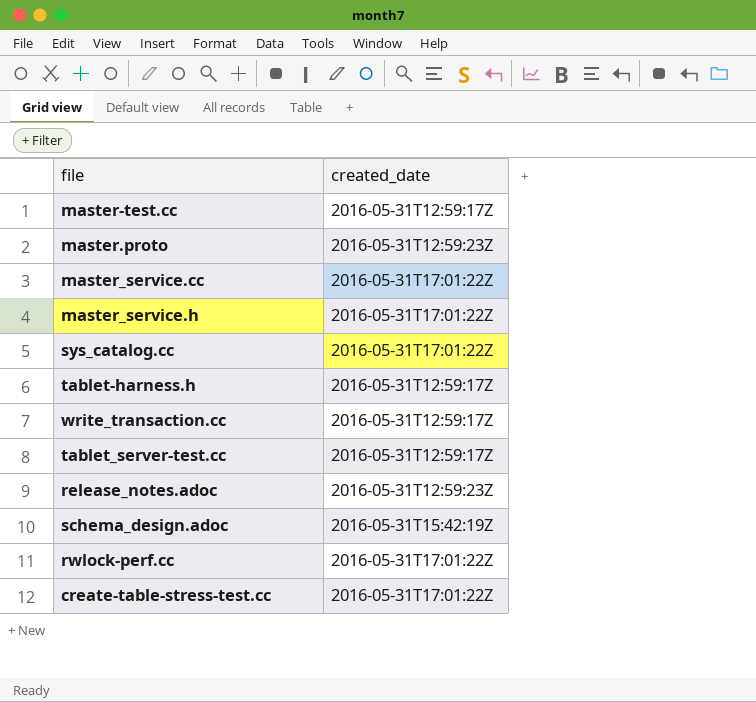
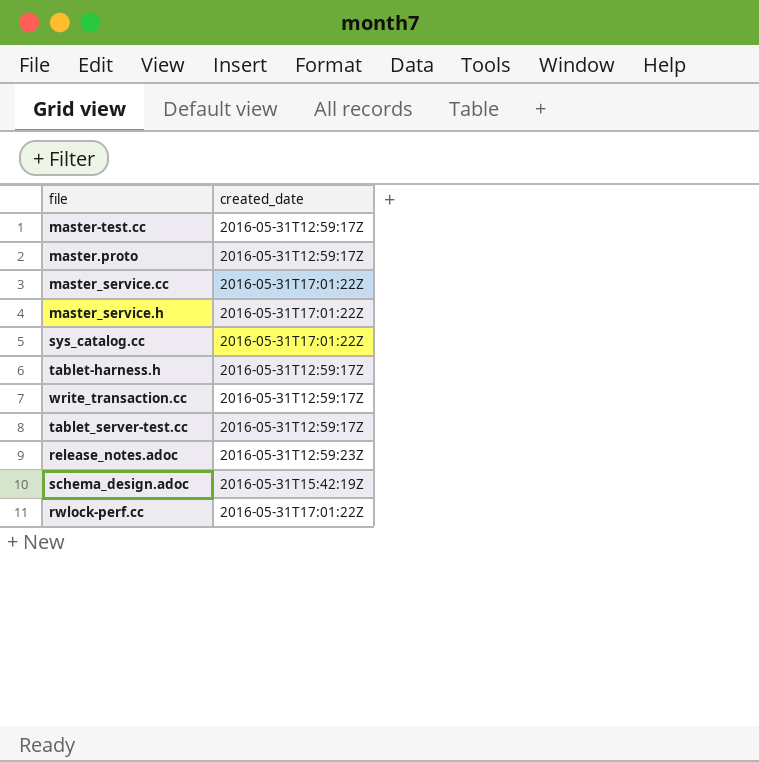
row create-table-stress-test.cc: 2016-05-31T17:01:22Z -> none
master.proto | created_date: 2016-05-31T12:59:23Z -> 2016-05-31T12:59:17Z

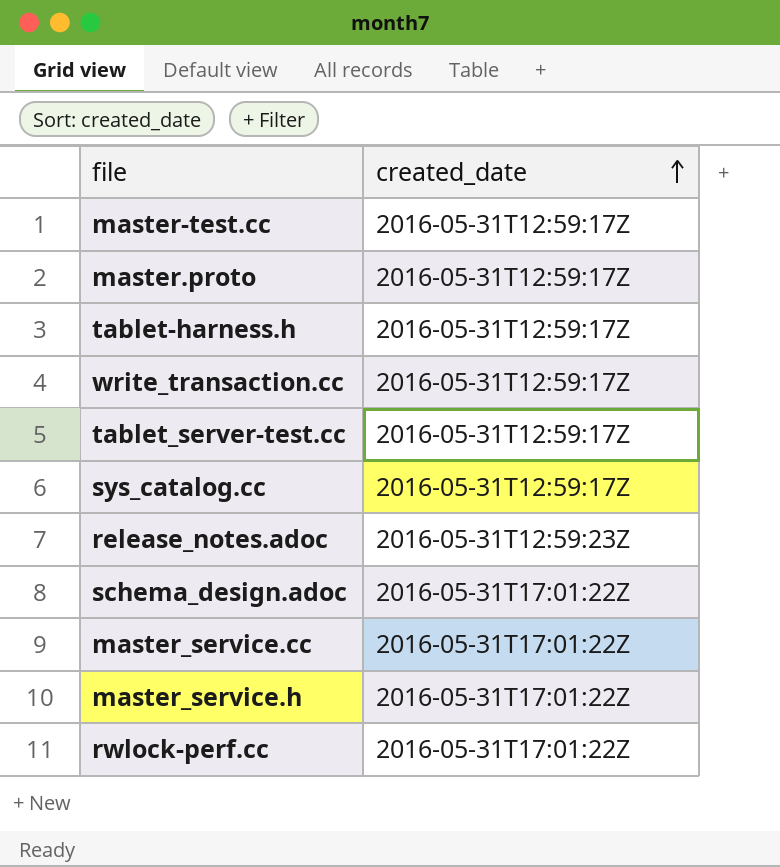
row order: none -> created_date ascending
sys_catalog.cc | created_date: 2016-05-31T17:01:22Z -> 2016-05-31T12:59:17Z
schema_design.adoc | created_date: 2016-05-31T15:42:19Z -> 2016-05-31T17:01:22Z

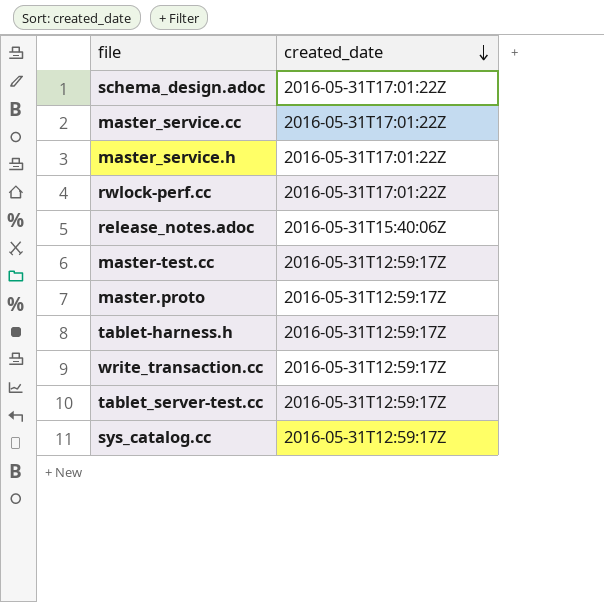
row order: created_date ascending -> created_date descending
release_notes.adoc | created_date: 2016-05-31T12:59:23Z -> 2016-05-31T15:40:06Z

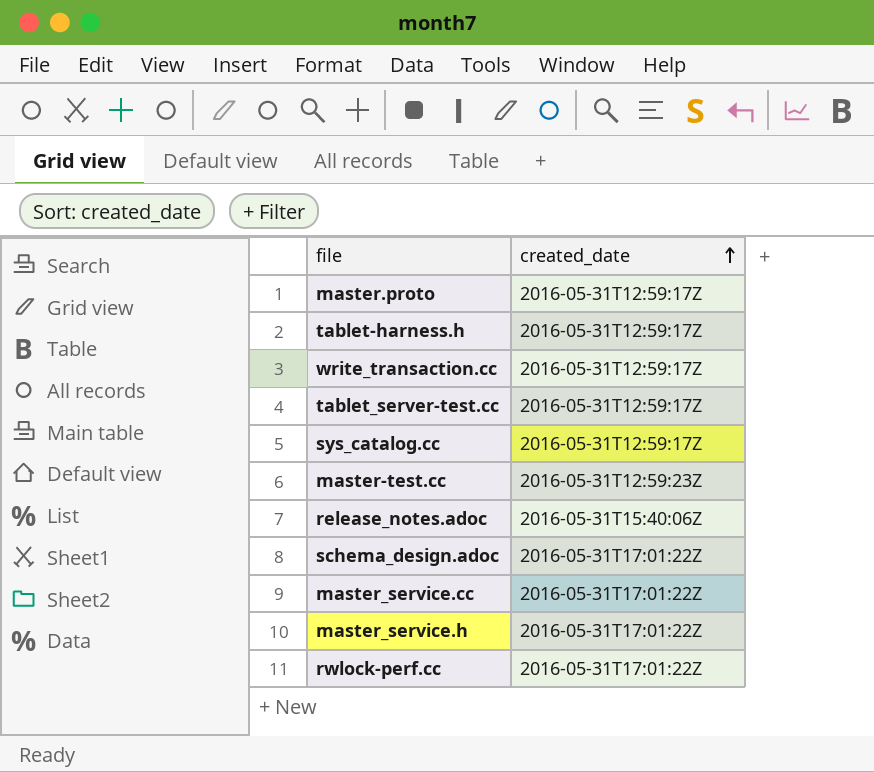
row order: created_date descending -> created_date ascending
master-test.cc | created_date: 2016-05-31T12:59:17Z -> 2016-05-31T12:59:23Z

